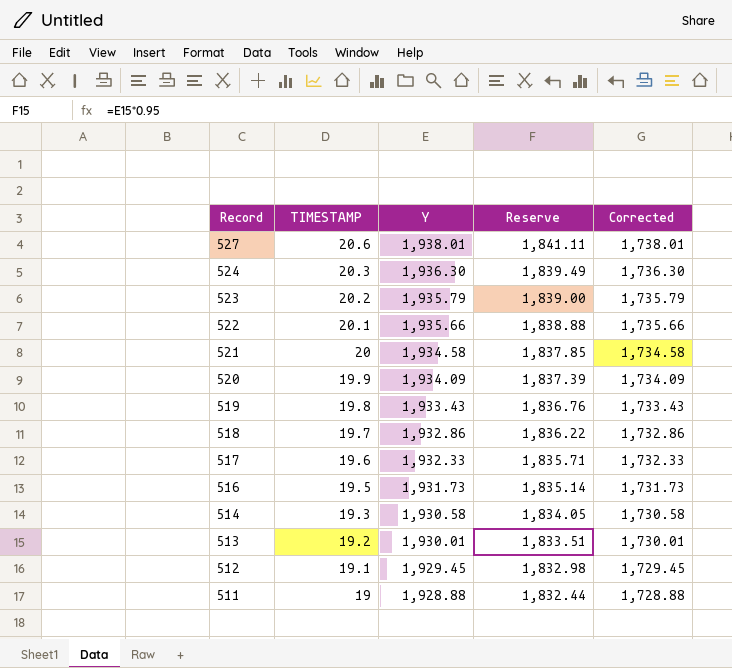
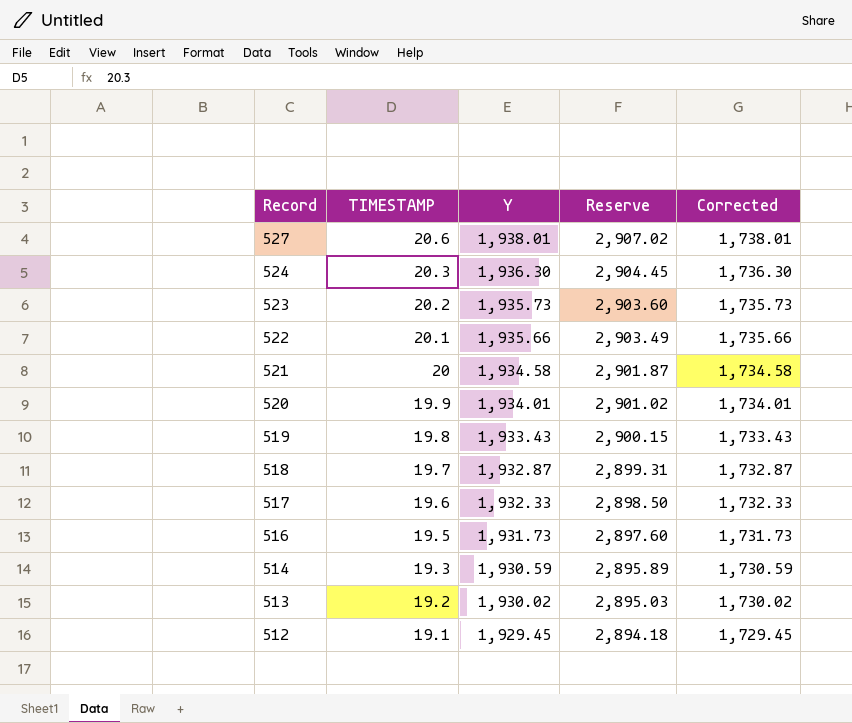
column Reserve | formula: [Y] * 0.95 -> [Y] * 1.5
row 511: 19 | 1,928.88 | 1,832.44 | 1,728.88 -> none
523 | Y: 1,935.79 -> 1,935.73
523 | Corrected: 1,735.79 -> 1,735.73
520 | Y: 1,934.09 -> 1,934.01
520 | Corrected: 1,734.09 -> 1,734.01
518 | Y: 1,932.86 -> 1,932.87
518 | Corrected: 1,732.86 -> 1,732.87
514 | Y: 1,930.58 -> 1,930.59
514 | Corrected: 1,730.58 -> 1,730.59
513 | Y: 1,930.01 -> 1,930.02
513 | Corrected: 1,730.01 -> 1,730.02

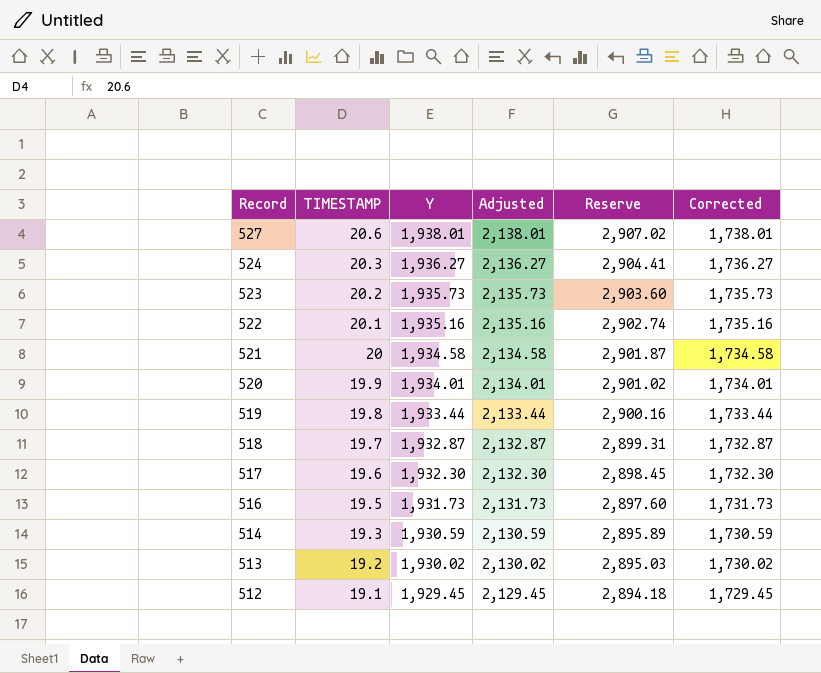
column Adjusted | formula: none -> [Y] + 200
524 | Y: 1,936.30 -> 1,936.27
524 | Reserve: 2,904.45 -> 2,904.41
524 | Corrected: 1,736.30 -> 1,736.27
522 | Y: 1,935.66 -> 1,935.16
522 | Reserve: 2,903.49 -> 2,902.74
522 | Corrected: 1,735.66 -> 1,735.16
519 | Y: 1,933.43 -> 1,933.44
519 | Reserve: 2,900.15 -> 2,900.16
519 | Corrected: 1,733.43 -> 1,733.44
517 | Y: 1,932.33 -> 1,932.30
517 | Reserve: 2,898.50 -> 2,898.45
517 | Corrected: 1,732.33 -> 1,732.30

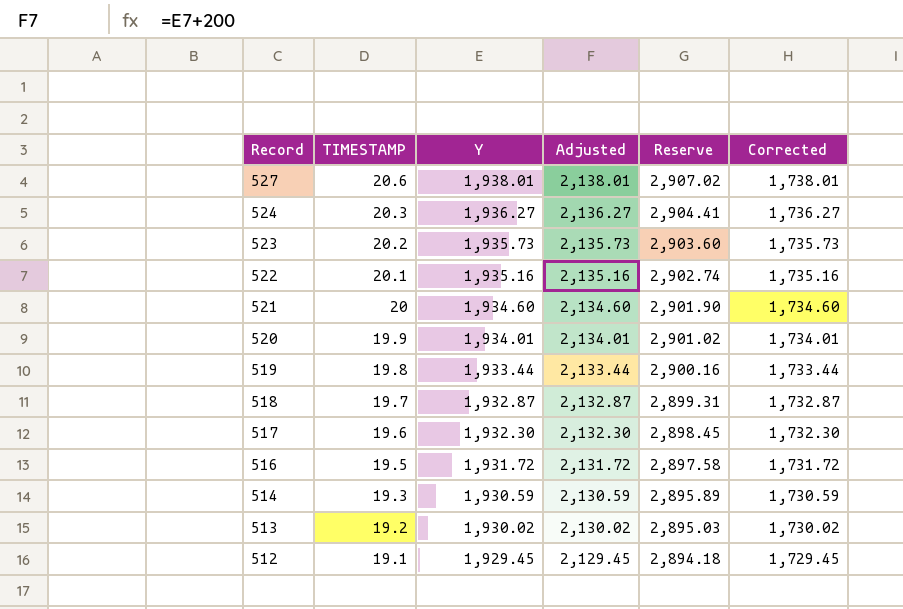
521 | Y: 1,934.58 -> 1,934.60
521 | Adjusted: 2,134.58 -> 2,134.60
521 | Reserve: 2,901.87 -> 2,901.90
521 | Corrected: 1,734.58 -> 1,734.60
516 | Y: 1,931.73 -> 1,931.72
516 | Adjusted: 2,131.73 -> 2,131.72
516 | Reserve: 2,897.60 -> 2,897.58
516 | Corrected: 1,731.73 -> 1,731.72

